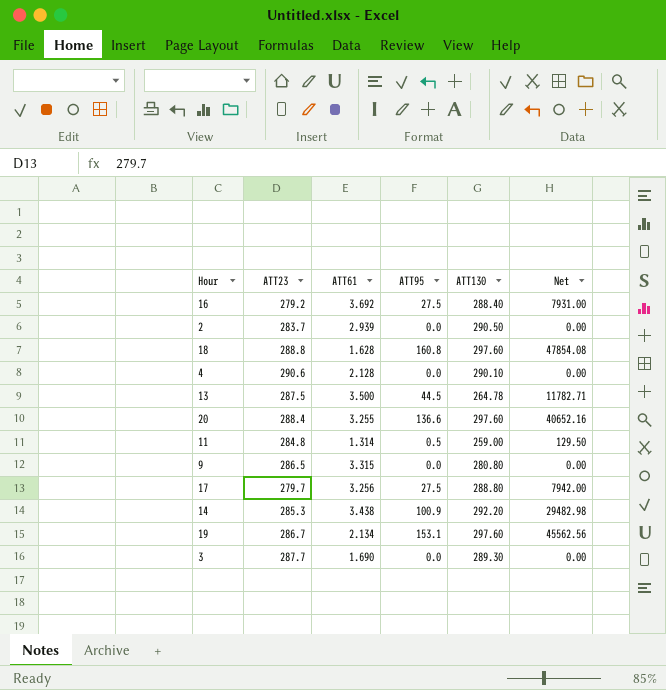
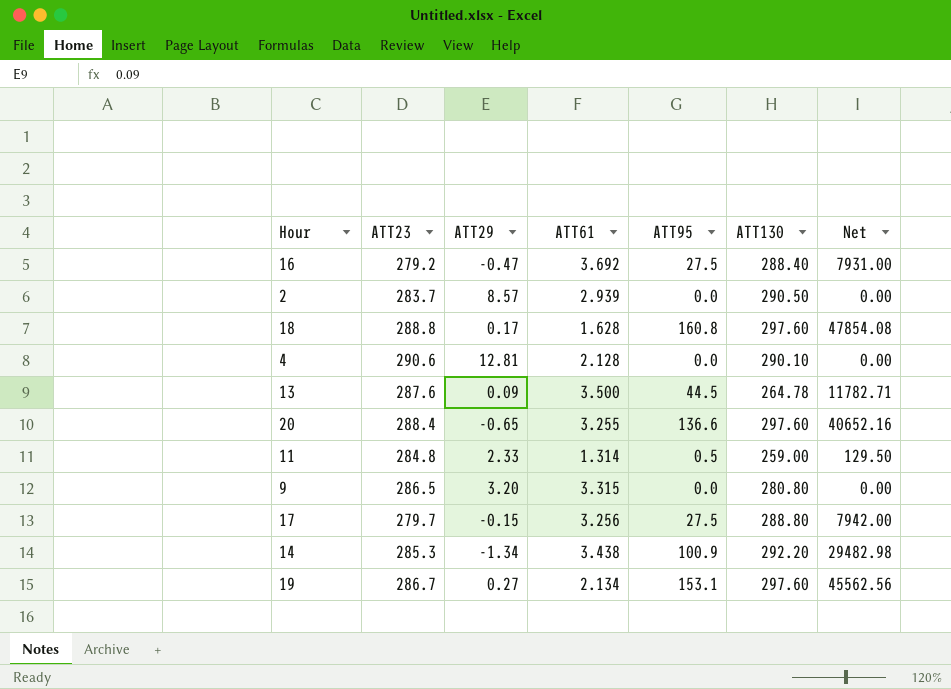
column ATT29 | position: none -> 3
row 3: 287.7 | 1.690 | 0.0 | 289.30 | 0.00 -> none
13 | ATT23: 287.5 -> 287.6

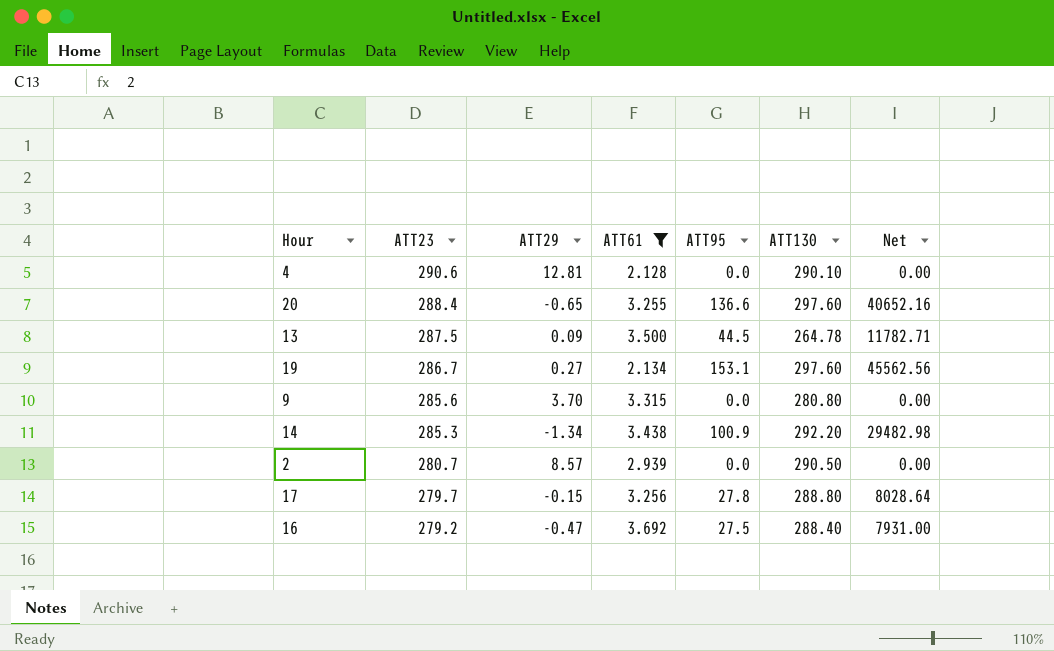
filter: none -> ATT61 >= 2.128
row order: none -> ATT23 descending
13 | ATT23: 287.6 -> 287.5
9 | ATT23: 286.5 -> 285.6
9 | ATT29: 3.20 -> 3.70
2 | ATT23: 283.7 -> 280.7
17 | ATT95: 27.5 -> 27.8
17 | Net: 7942.00 -> 8028.64

